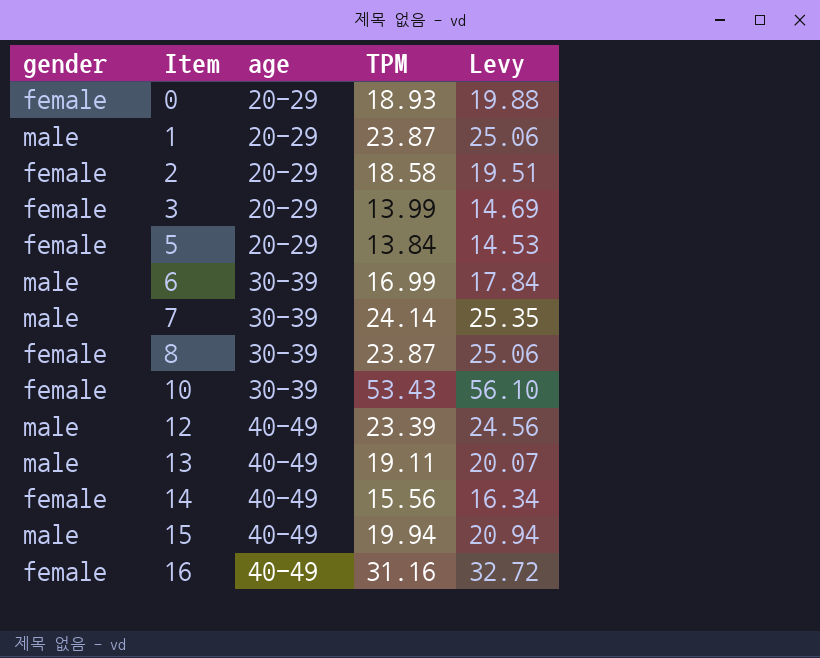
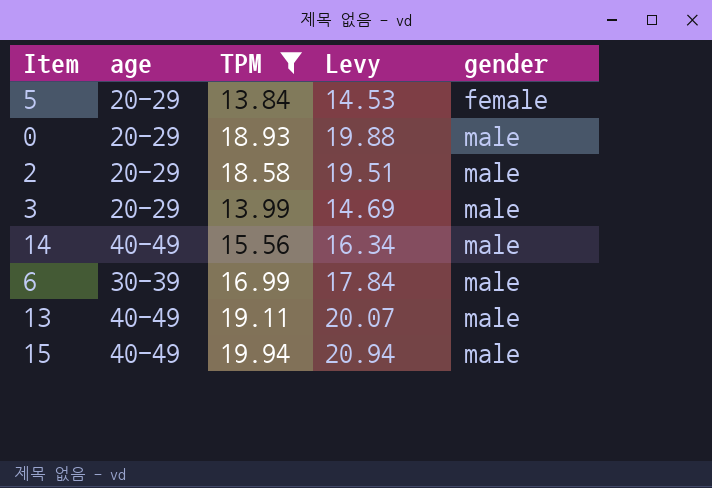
filter: none -> TPM <= 19.94
row order: Item ascending -> gender ascending
column gender | position: 1 -> 5
0 | gender: female -> male
2 | gender: female -> male
3 | gender: female -> male
14 | gender: female -> male

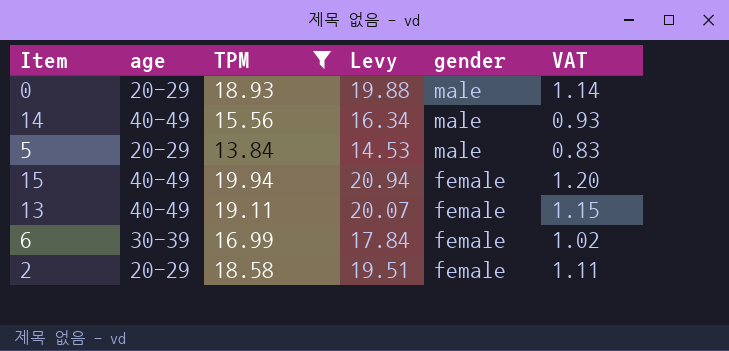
row order: gender ascending -> gender descending
column VAT | formula: none -> [TPM] * 0.06
row 3: 20-29 | 13.99 | 14.69 | male -> none
5 | gender: female -> male
15 | gender: male -> female
13 | gender: male -> female
6 | gender: male -> female
2 | gender: male -> female

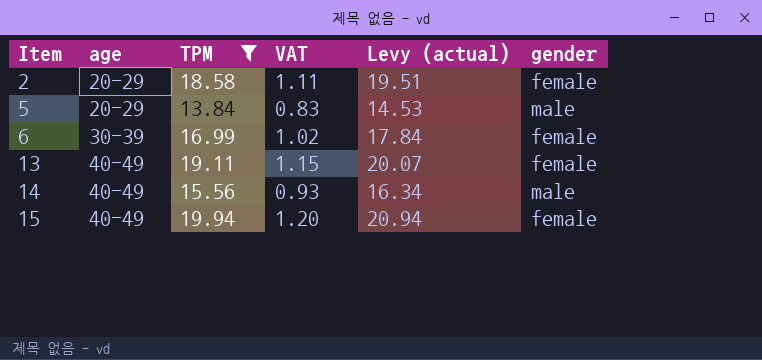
row order: gender descending -> Item ascending
column VAT | position: 6 -> 4
column name: Levy -> Levy (actual)
row 0: 20-29 | 18.93 | 19.88 | male | 1.14 -> none

